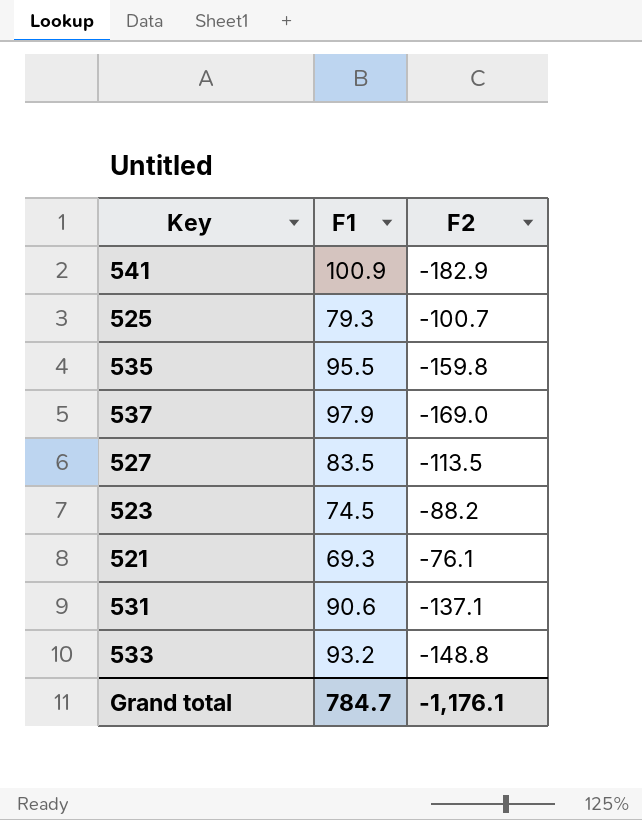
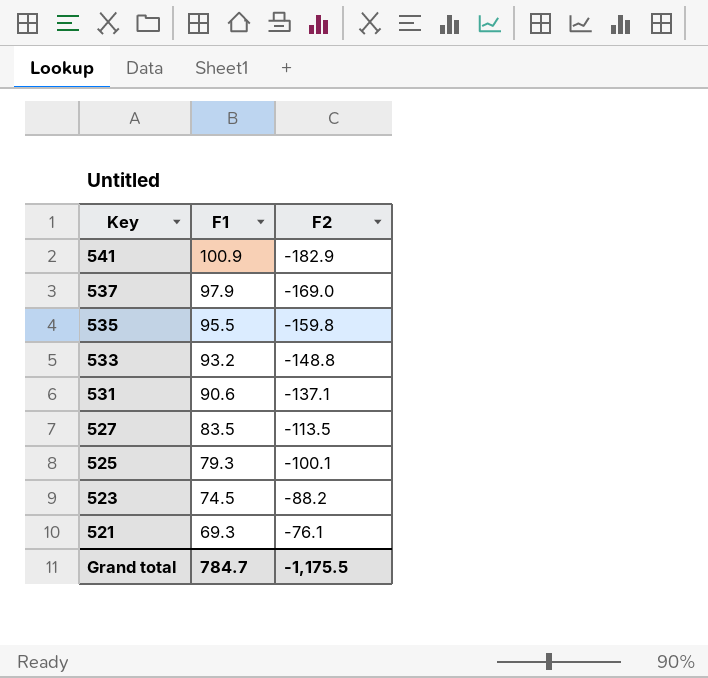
row order: none -> Key descending
525 | F2: -100.7 -> -100.1
Grand total | F2: -1,176.1 -> -1,175.5

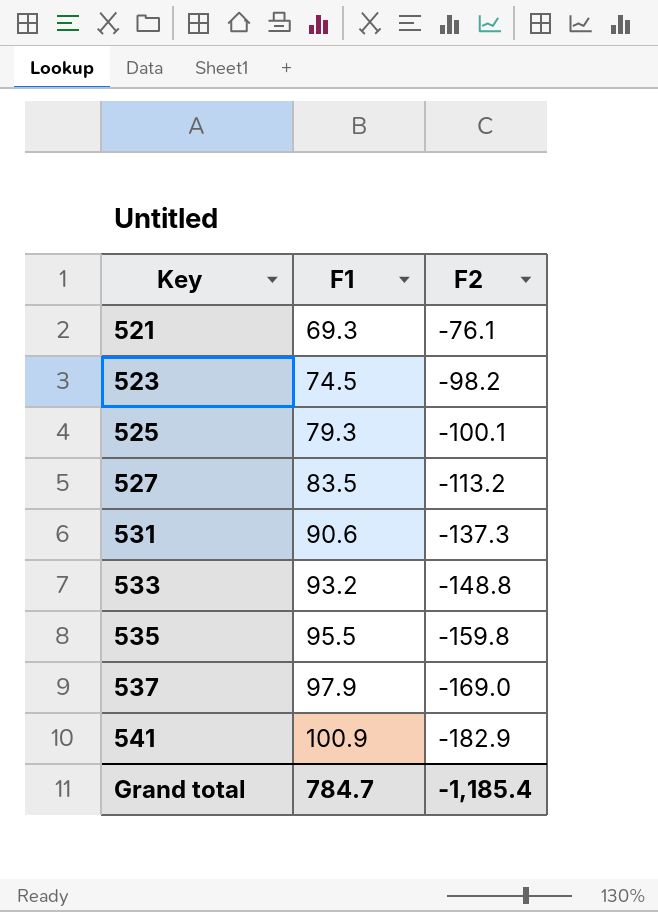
row order: Key descending -> Key ascending
523 | F2: -88.2 -> -98.2
527 | F2: -113.5 -> -113.2
531 | F2: -137.1 -> -137.3
Grand total | F2: -1,175.5 -> -1,185.4

